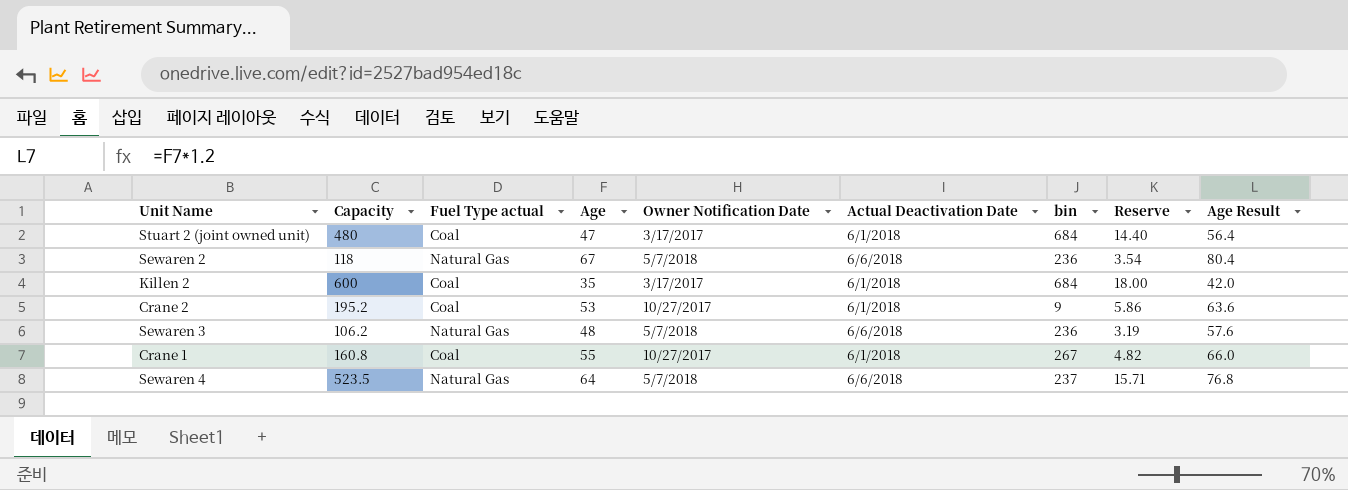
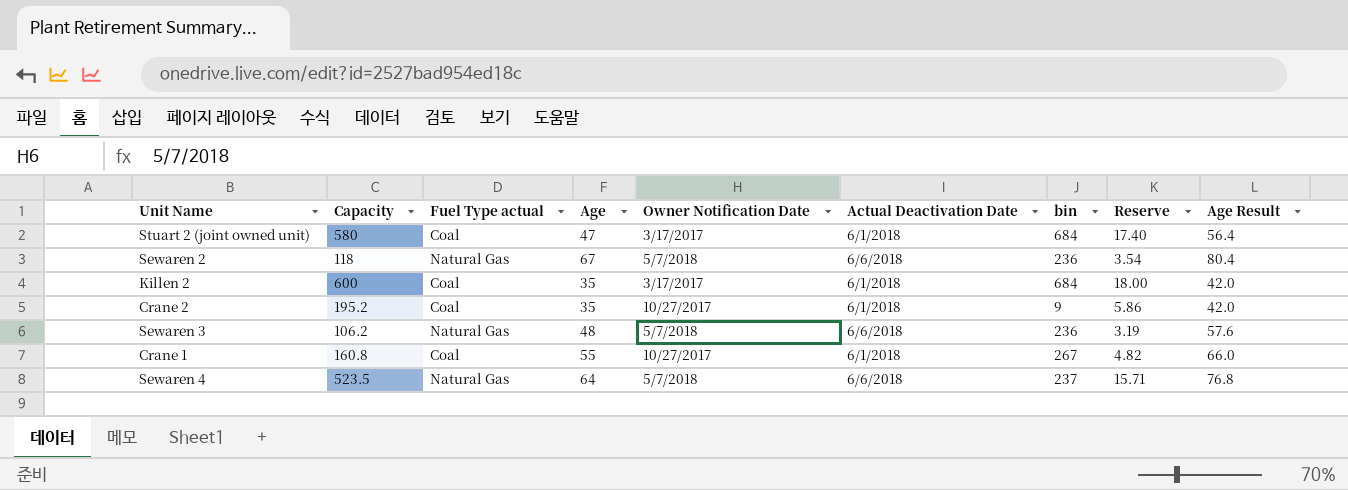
Stuart 2 (joint owned unit) | Capacity: 480 -> 580
Stuart 2 (joint owned unit) | Reserve: 14.40 -> 17.40
Crane 2 | Age: 53 -> 35
Crane 2 | Age Result: 63.6 -> 42.0

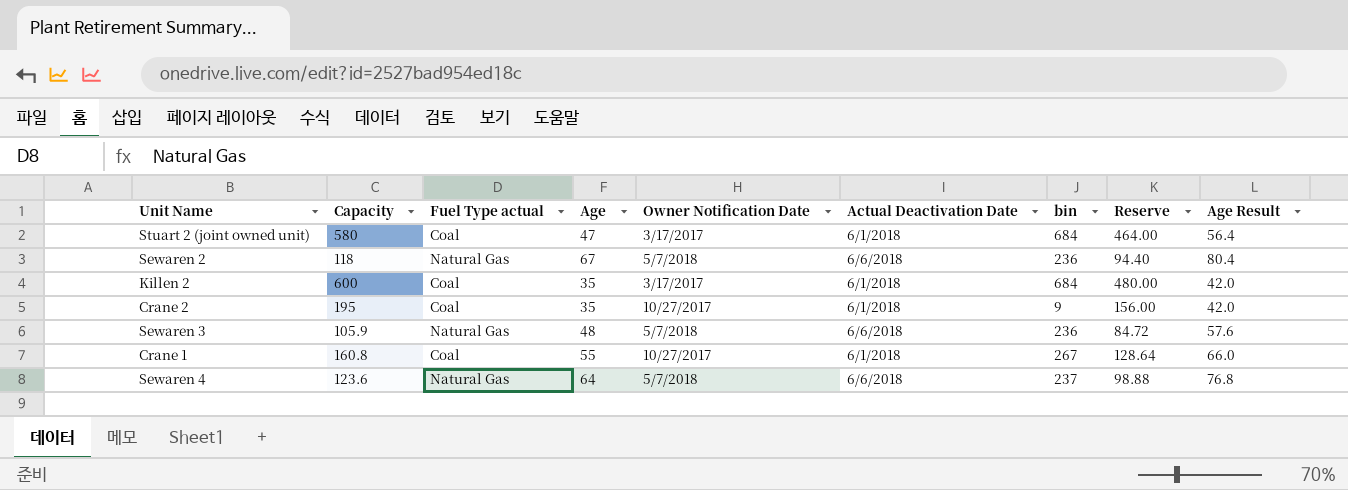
column Reserve | formula: [Capacity] * 0.03 -> [Capacity] * 0.8
Crane 2 | Capacity: 195.2 -> 195
Sewaren 3 | Capacity: 106.2 -> 105.9
Sewaren 4 | Capacity: 523.5 -> 123.6

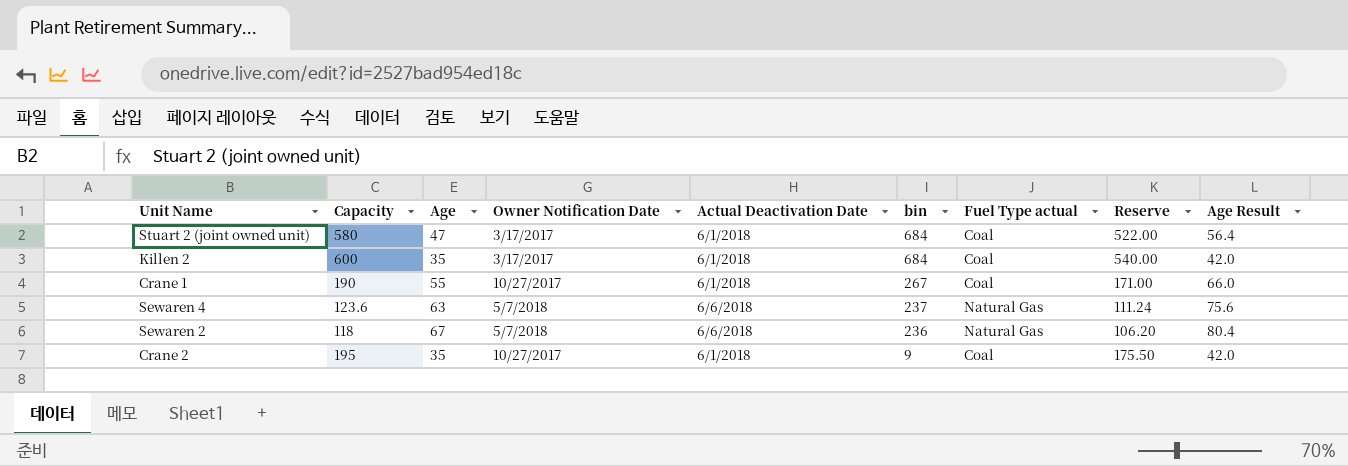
row order: none -> bin descending
column Fuel Type actual | position: 3 -> 7
column Reserve | formula: [Capacity] * 0.8 -> [Capacity] * 0.9
row Sewaren 3: 105.9 | Natural Gas | 48 | 5/7/2018 | 6/6/2018 | 236 | 84.72 | 57.6 -> none
Crane 1 | Capacity: 160.8 -> 190
Sewaren 4 | Age: 64 -> 63
Sewaren 4 | Age Result: 76.8 -> 75.6

